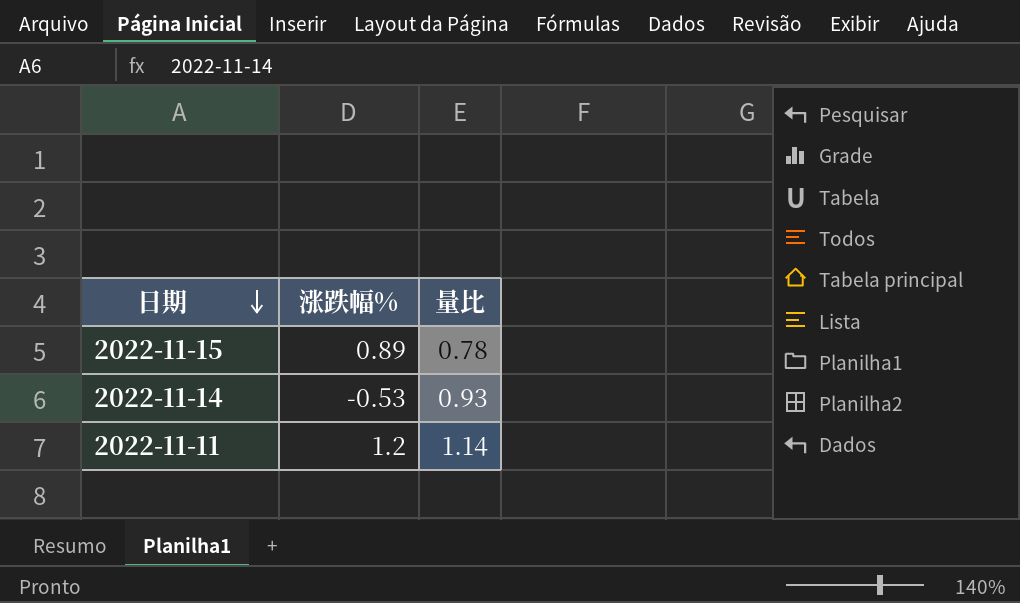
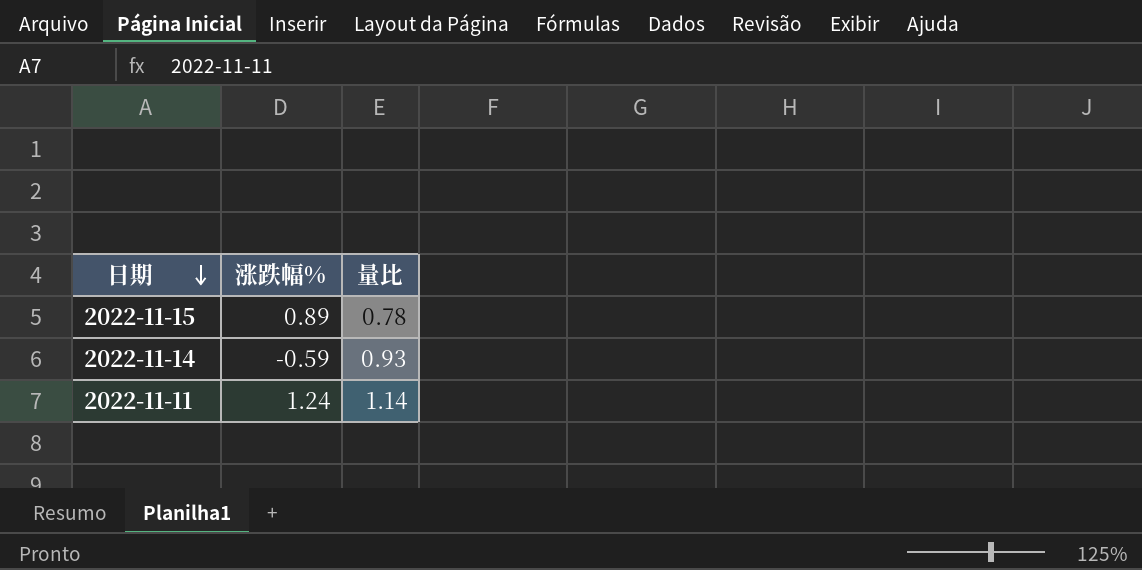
2022-11-14 | 涨跌幅%: -0.53 -> -0.59
2022-11-11 | 涨跌幅%: 1.2 -> 1.24

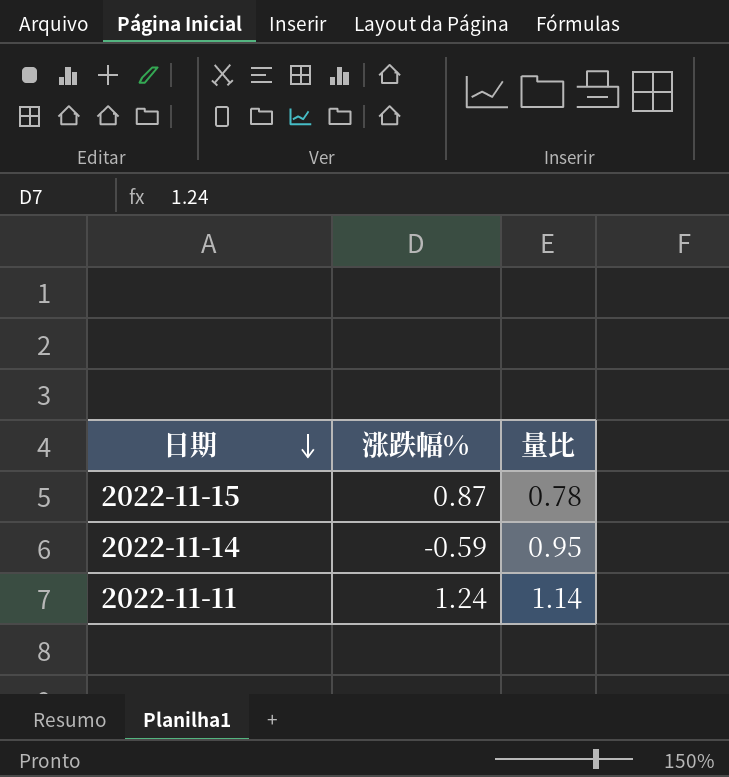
2022-11-15 | 涨跌幅%: 0.89 -> 0.87
2022-11-14 | 量比: 0.93 -> 0.95

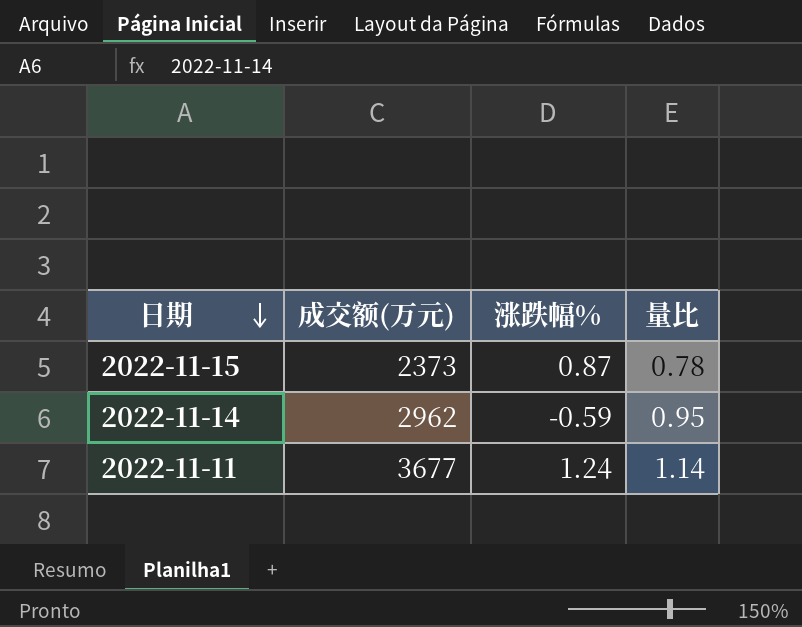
column 成交额(万元) | position: none -> 2

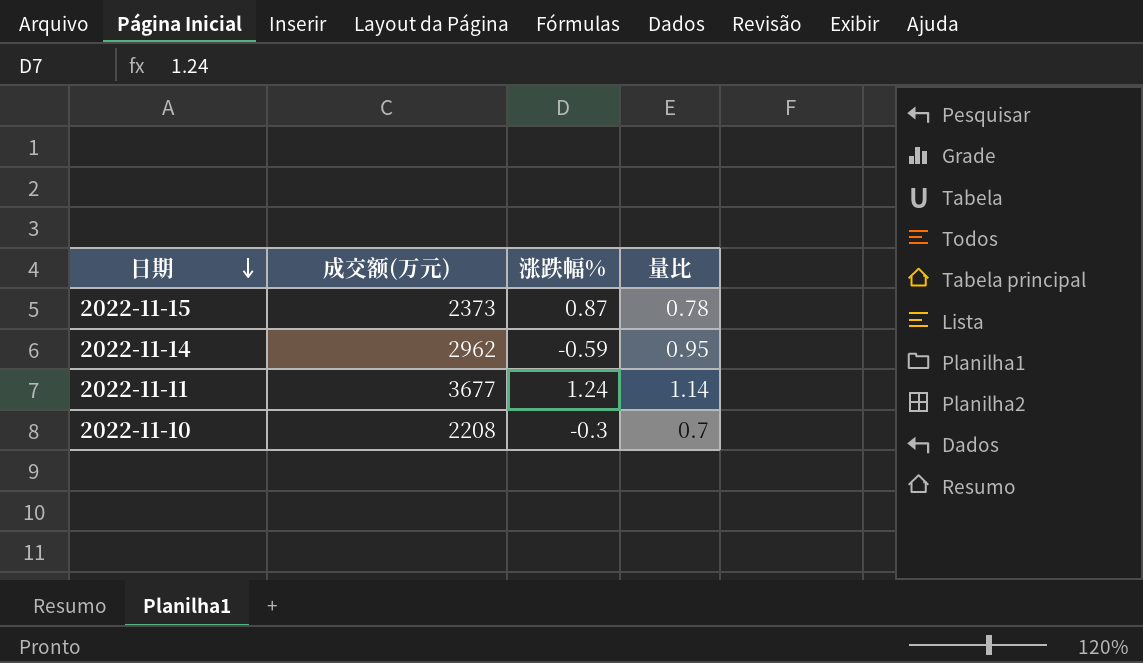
row 2022-11-10: none -> 2208 | -0.3 | 0.7

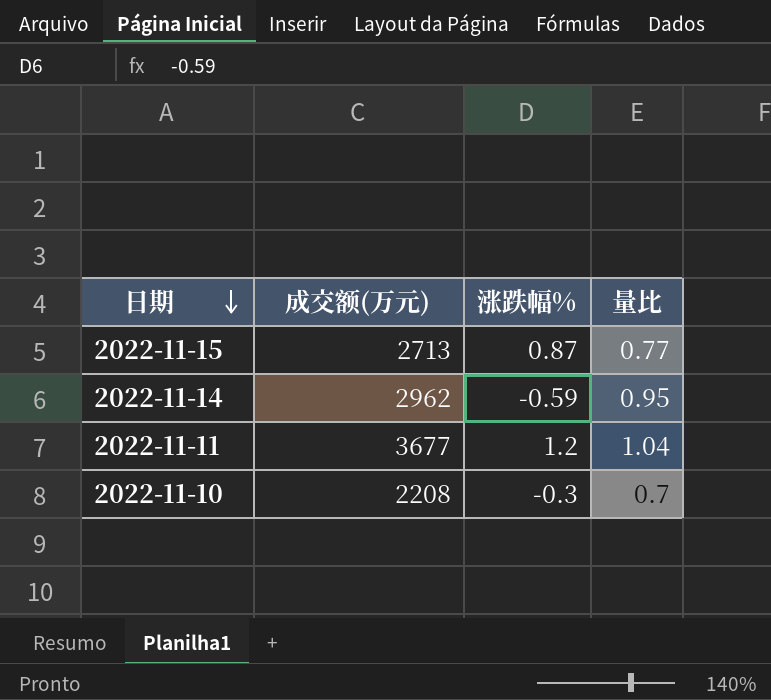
2022-11-15 | 成交额(万元): 2373 -> 2713
2022-11-15 | 量比: 0.78 -> 0.77
2022-11-11 | 涨跌幅%: 1.24 -> 1.2
2022-11-11 | 量比: 1.14 -> 1.04

